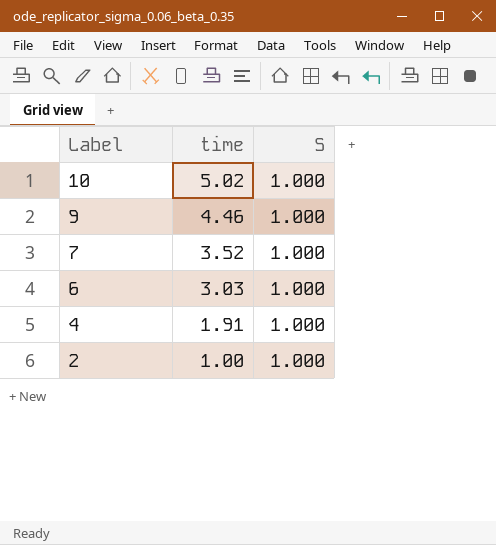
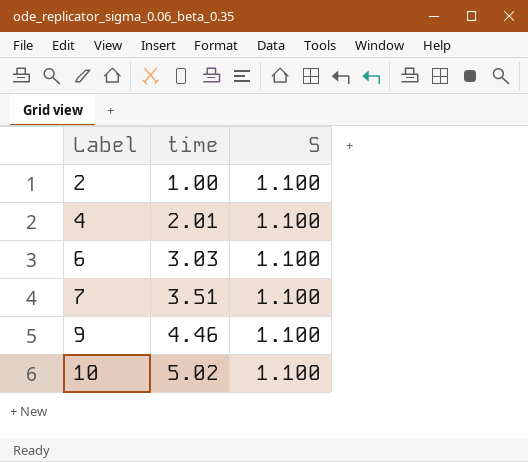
row order: Label descending -> Label ascending
2 | S: 1.000 -> 1.100
4 | time: 1.91 -> 2.01
4 | S: 1.000 -> 1.100
6 | S: 1.000 -> 1.100
7 | time: 3.52 -> 3.51
7 | S: 1.000 -> 1.100
9 | S: 1.000 -> 1.100
10 | S: 1.000 -> 1.100

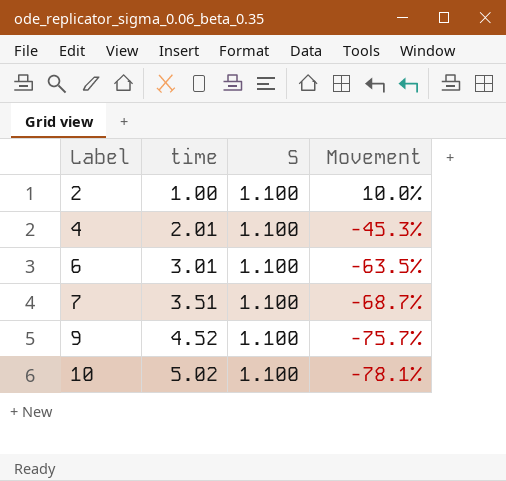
column Movement | formula: none -> ([S] - [time]) / [time]
6 | time: 3.03 -> 3.01
9 | time: 4.46 -> 4.52

